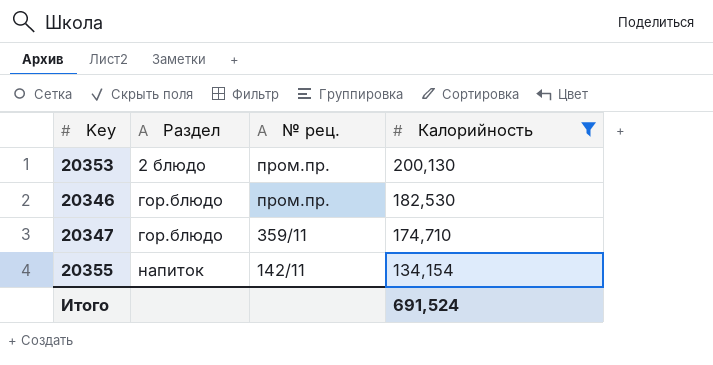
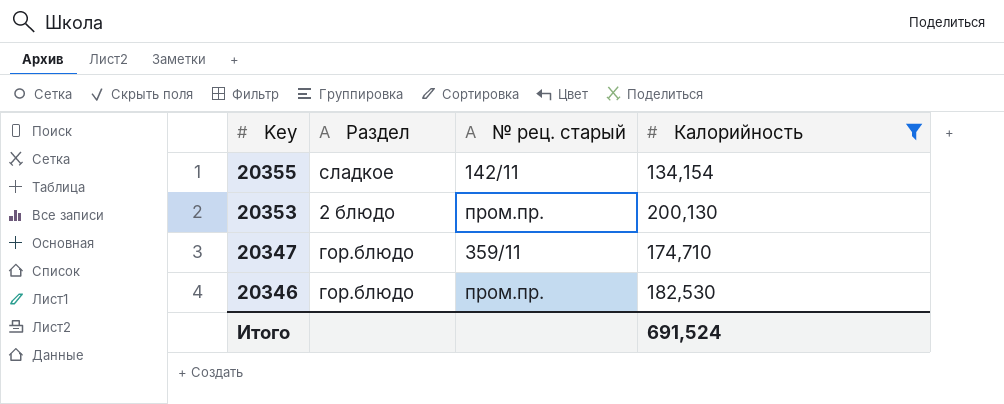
row order: Раздел ascending -> Key descending
column name: № рец. -> № рец. старый
20355 | Раздел: напиток -> сладкое

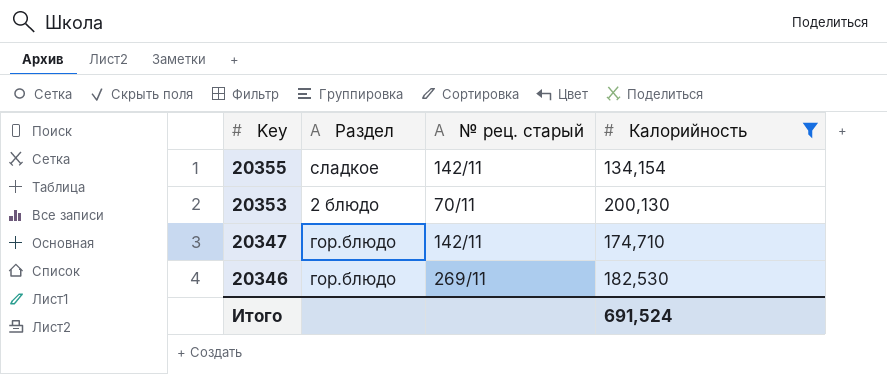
20353 | № рец. старый: пром.пр. -> 70/11
20347 | № рец. старый: 359/11 -> 142/11
20346 | № рец. старый: пром.пр. -> 269/11

